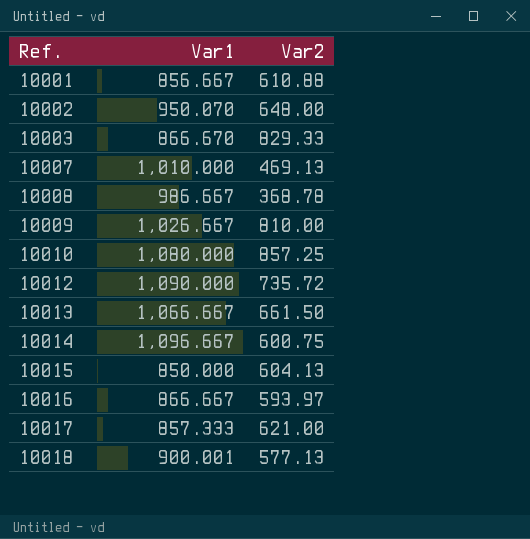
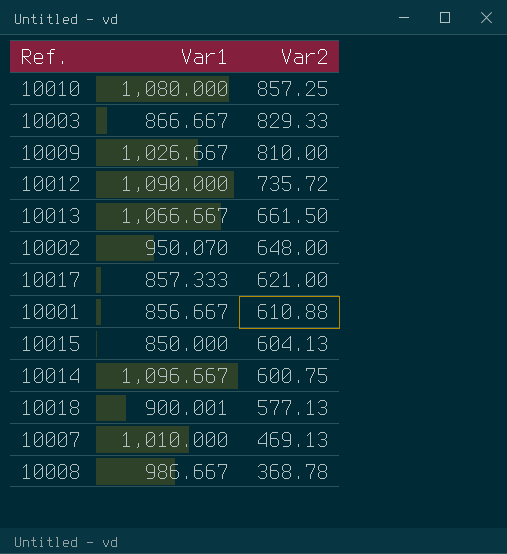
row order: Ref. ascending -> Var2 descending
row 10016: 866.667 | 593.97 -> none
10003 | Var1: 866.670 -> 866.667

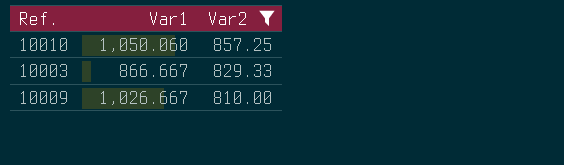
filter: none -> Var2 >= 810.00
10010 | Var1: 1,080.000 -> 1,050.060

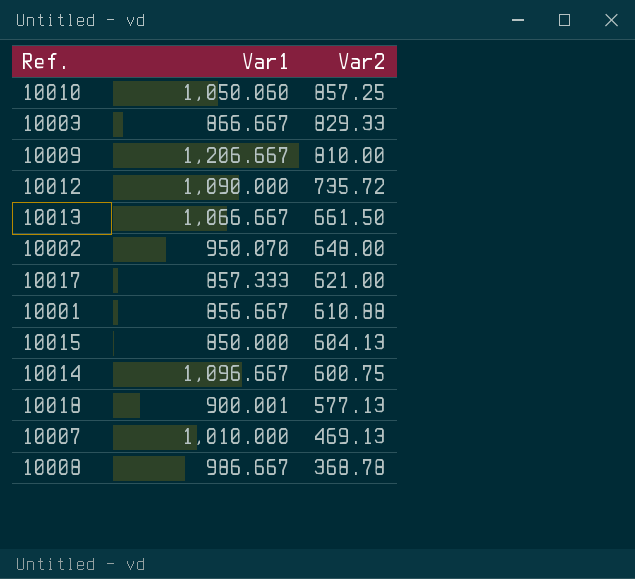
filter: Var2 >= 810.00 -> none
10009 | Var1: 1,026.667 -> 1,206.667

